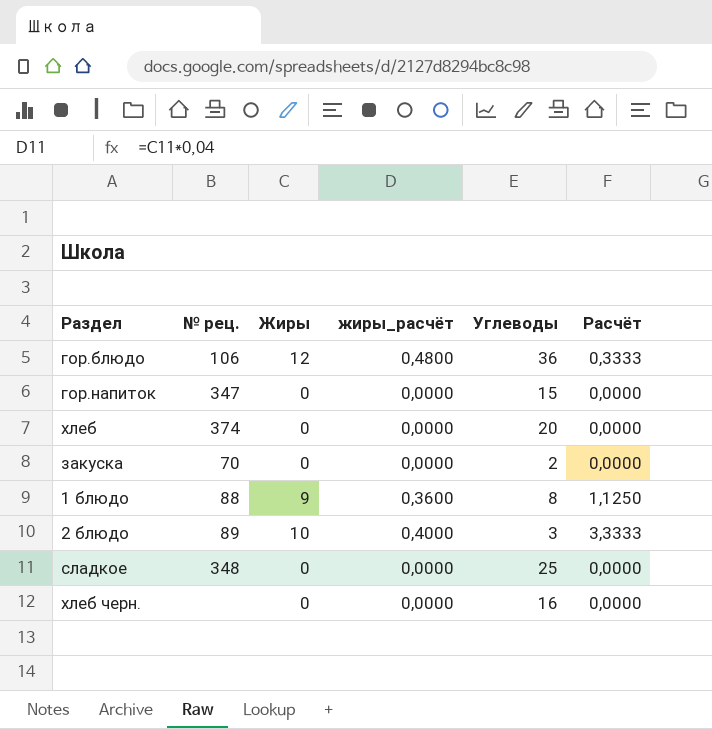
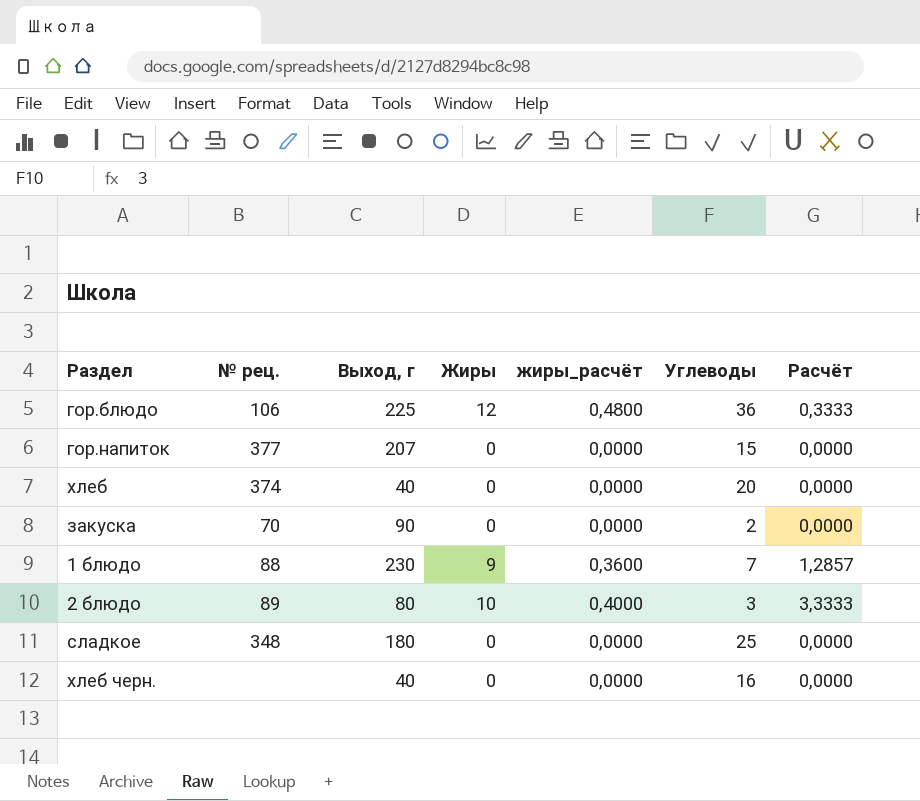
column Выход, г | position: none -> 3
гор.напиток | № рец.: 347 -> 377
1 блюдо | Углеводы: 8 -> 7
1 блюдо | Расчёт: 1,1250 -> 1,2857

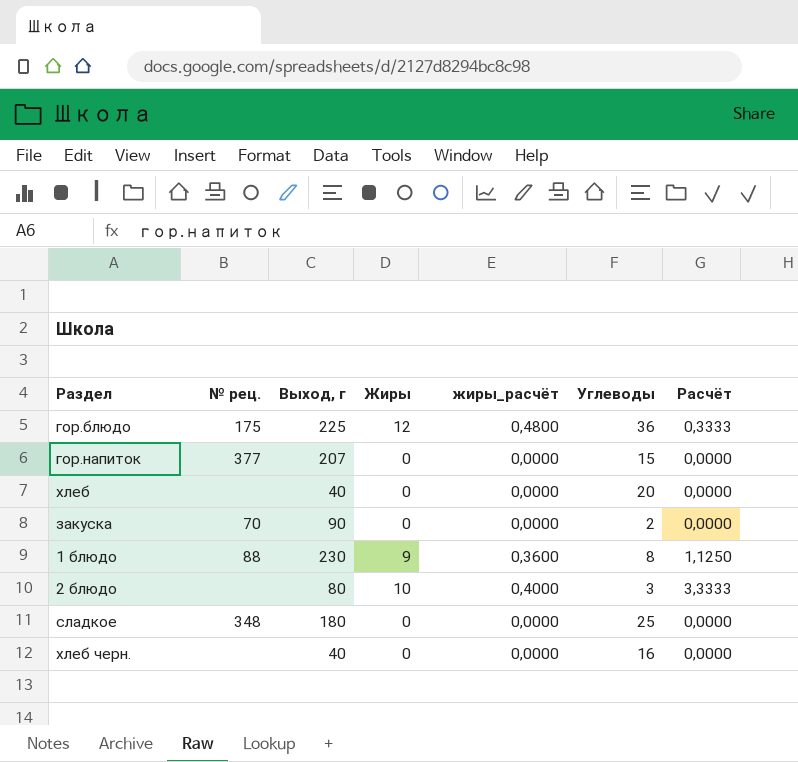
гор.блюдо | № рец.: 106 -> 175
хлеб | № рец.: 374 -> none
1 блюдо | Углеводы: 7 -> 8
1 блюдо | Расчёт: 1,2857 -> 1,1250
2 блюдо | № рец.: 89 -> none

